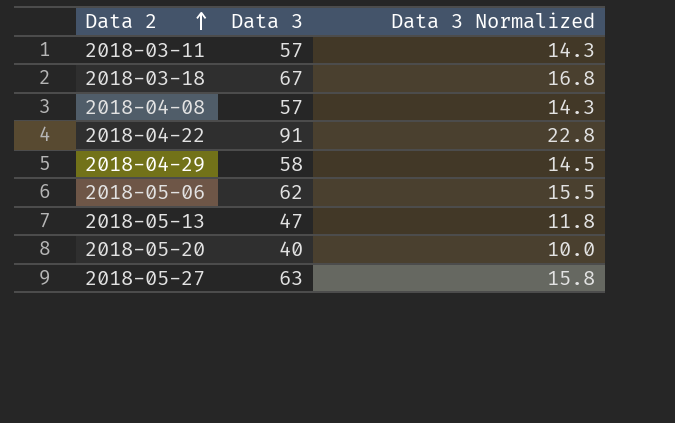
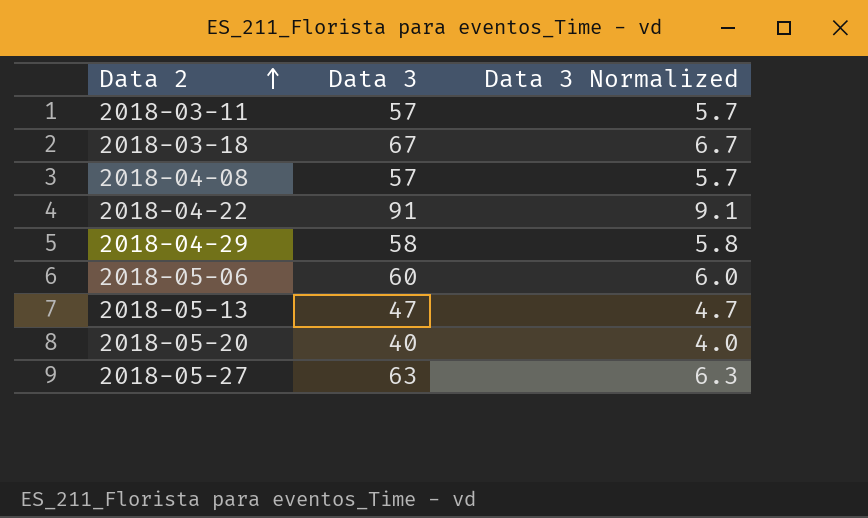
column Data 3 Normalized | formula: [Data 3] * 0.25 -> [Data 3] * 0.1
2018-05-06 | Data 3: 62 -> 60

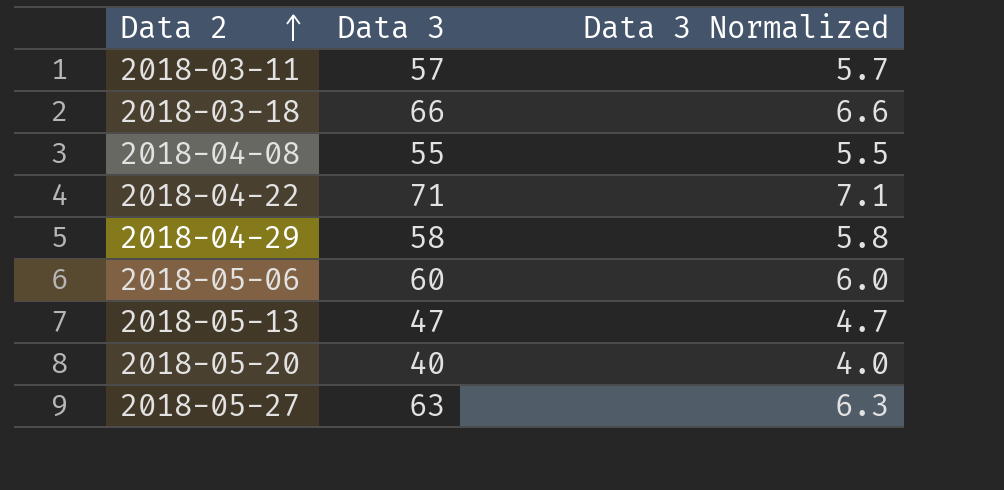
2018-03-18 | Data 3: 67 -> 66
2018-03-18 | Data 3 Normalized: 6.7 -> 6.6
2018-04-08 | Data 3: 57 -> 55
2018-04-08 | Data 3 Normalized: 5.7 -> 5.5
2018-04-22 | Data 3: 91 -> 71
2018-04-22 | Data 3 Normalized: 9.1 -> 7.1

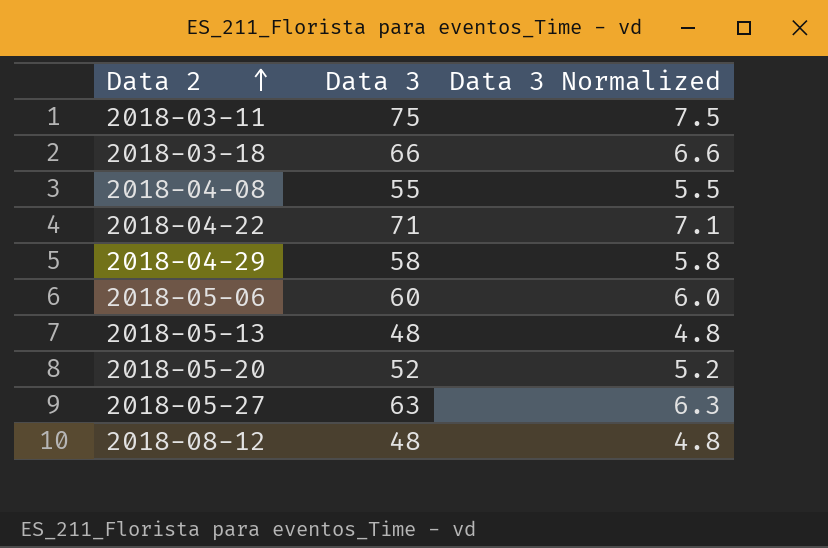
2018-03-11 | Data 3: 57 -> 75
2018-03-11 | Data 3 Normalized: 5.7 -> 7.5
2018-05-13 | Data 3: 47 -> 48
2018-05-13 | Data 3 Normalized: 4.7 -> 4.8
2018-05-20 | Data 3: 40 -> 52
2018-05-20 | Data 3 Normalized: 4.0 -> 5.2
row 2018-08-12: none -> 48 | 4.8

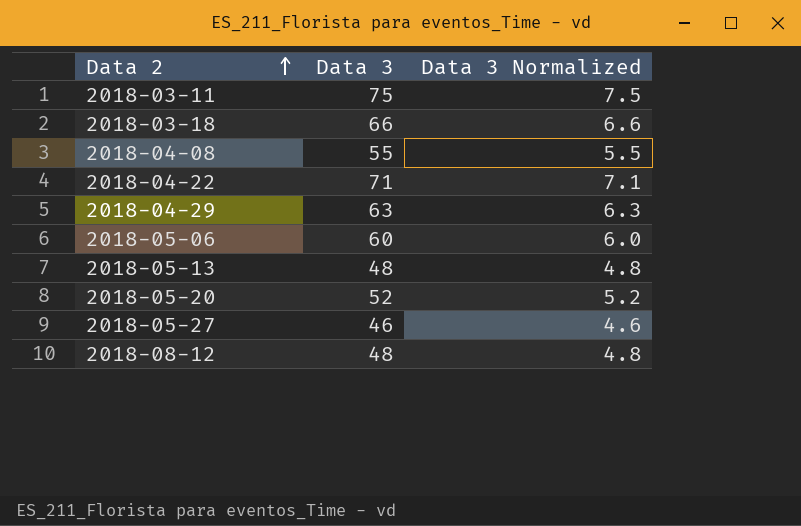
2018-04-29 | Data 3: 58 -> 63
2018-04-29 | Data 3 Normalized: 5.8 -> 6.3
2018-05-27 | Data 3: 63 -> 46
2018-05-27 | Data 3 Normalized: 6.3 -> 4.6

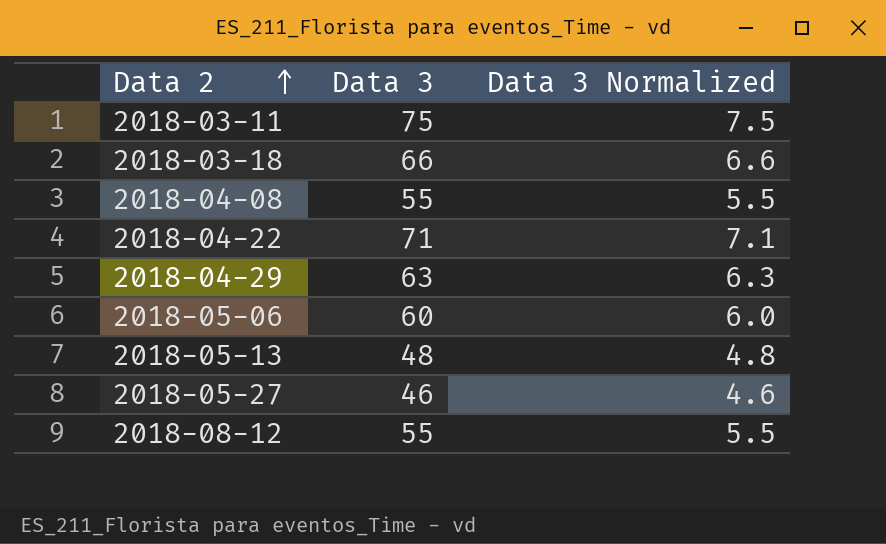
row 2018-05-20: 52 | 5.2 -> none
2018-08-12 | Data 3: 48 -> 55
2018-08-12 | Data 3 Normalized: 4.8 -> 5.5

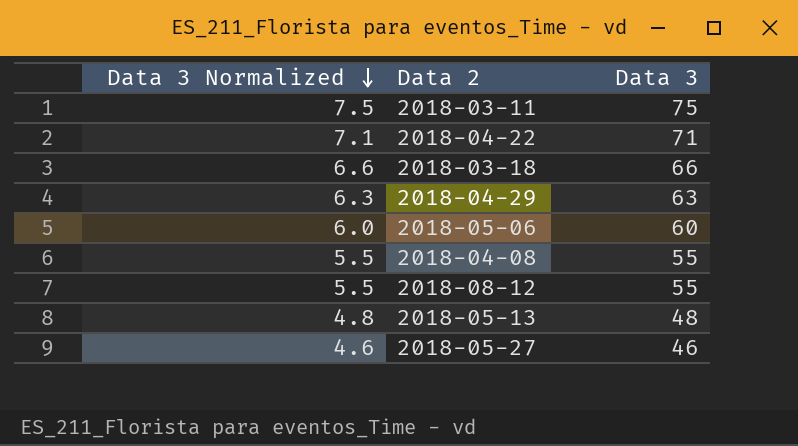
row order: Data 2 ascending -> Data 3 Normalized descending
column Data 3 Normalized | position: 3 -> 1

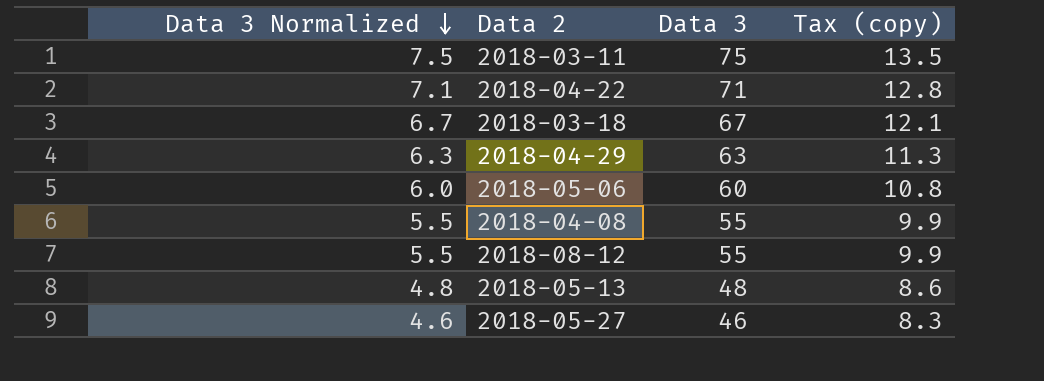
column Tax (copy) | formula: none -> [Data 3] * 0.18
2018-03-18 | Data 3 Normalized: 6.6 -> 6.7
2018-03-18 | Data 3: 66 -> 67

